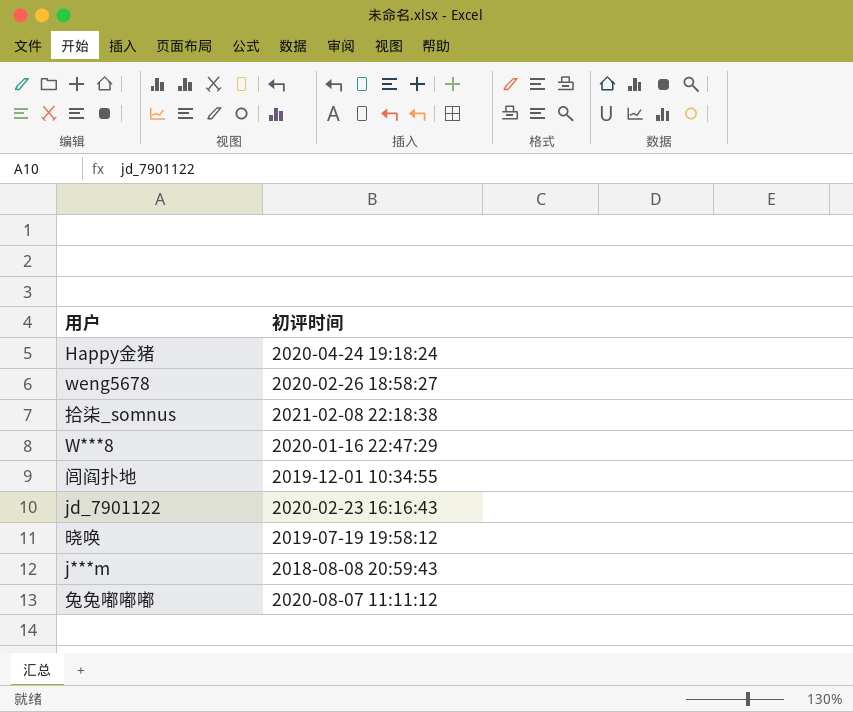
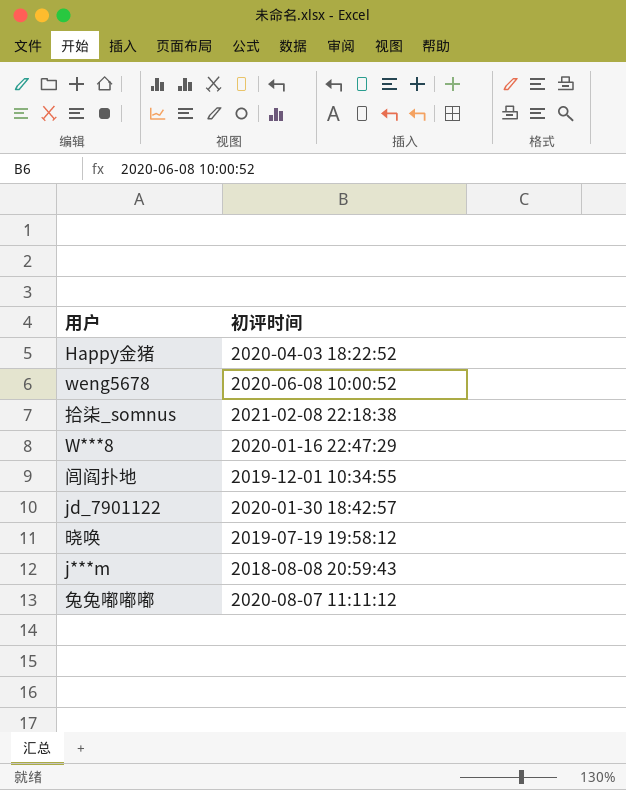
Happy金猪 | 初评时间: 2020-04-24 19:18:24 -> 2020-04-03 18:22:52
weng5678 | 初评时间: 2020-02-26 18:58:27 -> 2020-06-08 10:00:52
jd_7901122 | 初评时间: 2020-02-23 16:16:43 -> 2020-01-30 18:42:57

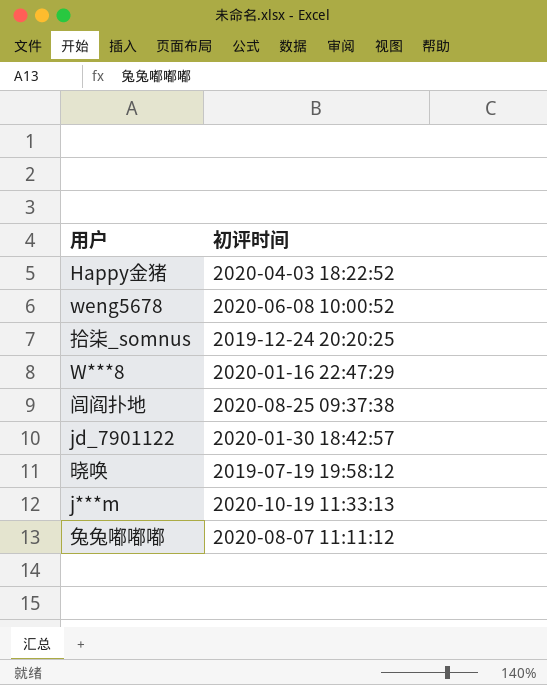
拾柒_somnus | 初评时间: 2021-02-08 22:18:38 -> 2019-12-24 20:20:25
闾阎扑地 | 初评时间: 2019-12-01 10:34:55 -> 2020-08-25 09:37:38
j***m | 初评时间: 2018-08-08 20:59:43 -> 2020-10-19 11:33:13

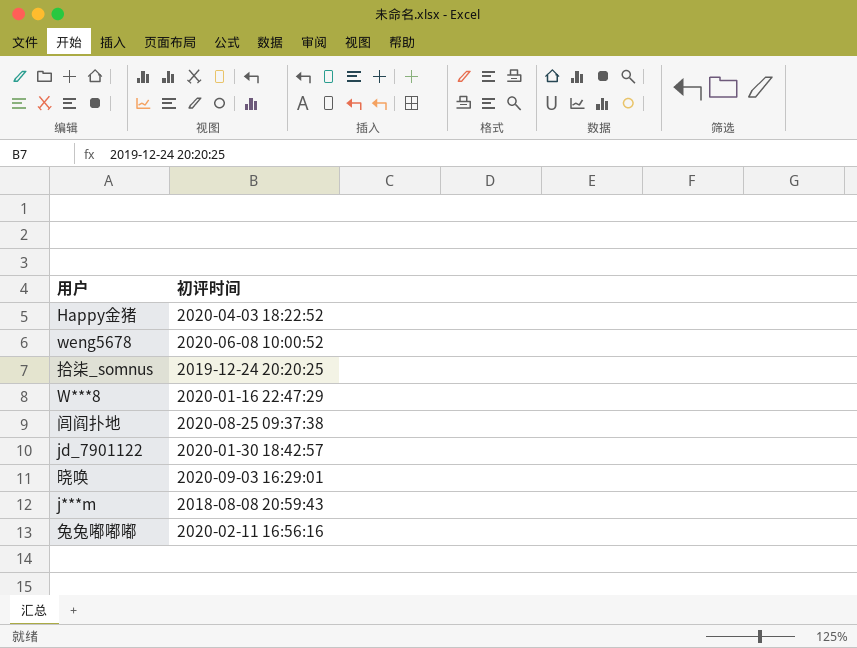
晓唤 | 初评时间: 2019-07-19 19:58:12 -> 2020-09-03 16:29:01
j***m | 初评时间: 2020-10-19 11:33:13 -> 2018-08-08 20:59:43
兔兔嘟嘟嘟 | 初评时间: 2020-08-07 11:11:12 -> 2020-02-11 16:56:16

